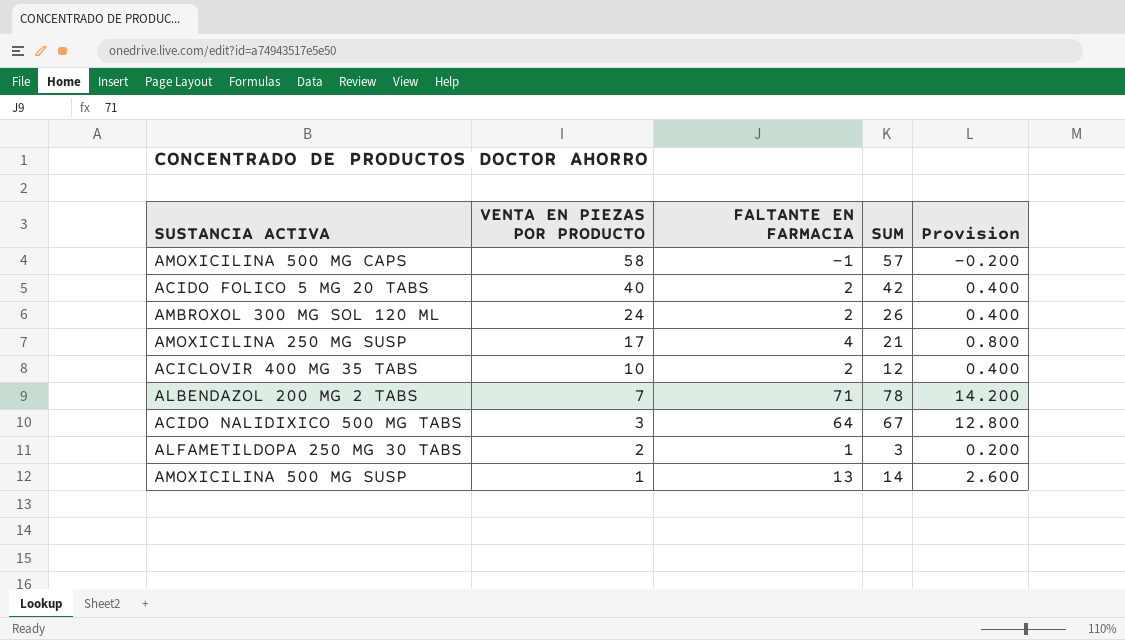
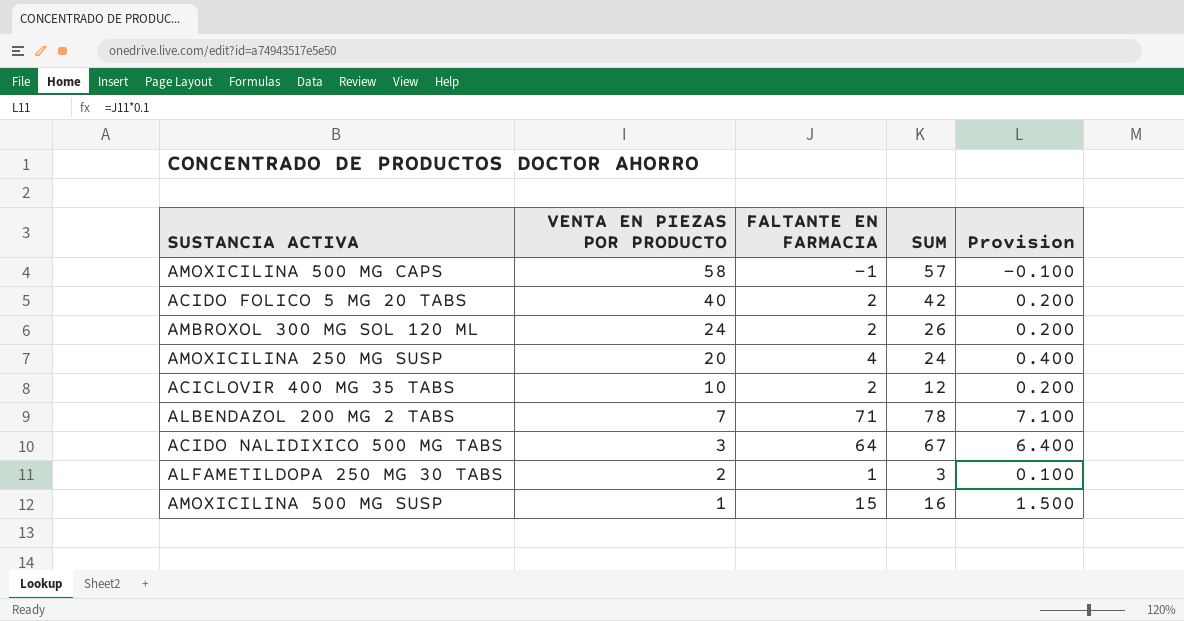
column Provision | formula: [FALTANTE EN FARMACIA] * 0.2 -> [FALTANTE EN FARMACIA] * 0.1
AMOXICILINA 250 MG SUSP | VENTA EN PIEZAS POR PRODUCTO: 17 -> 20
AMOXICILINA 250 MG SUSP | SUM: 21 -> 24
AMOXICILINA 500 MG SUSP | FALTANTE EN FARMACIA: 13 -> 15
AMOXICILINA 500 MG SUSP | SUM: 14 -> 16

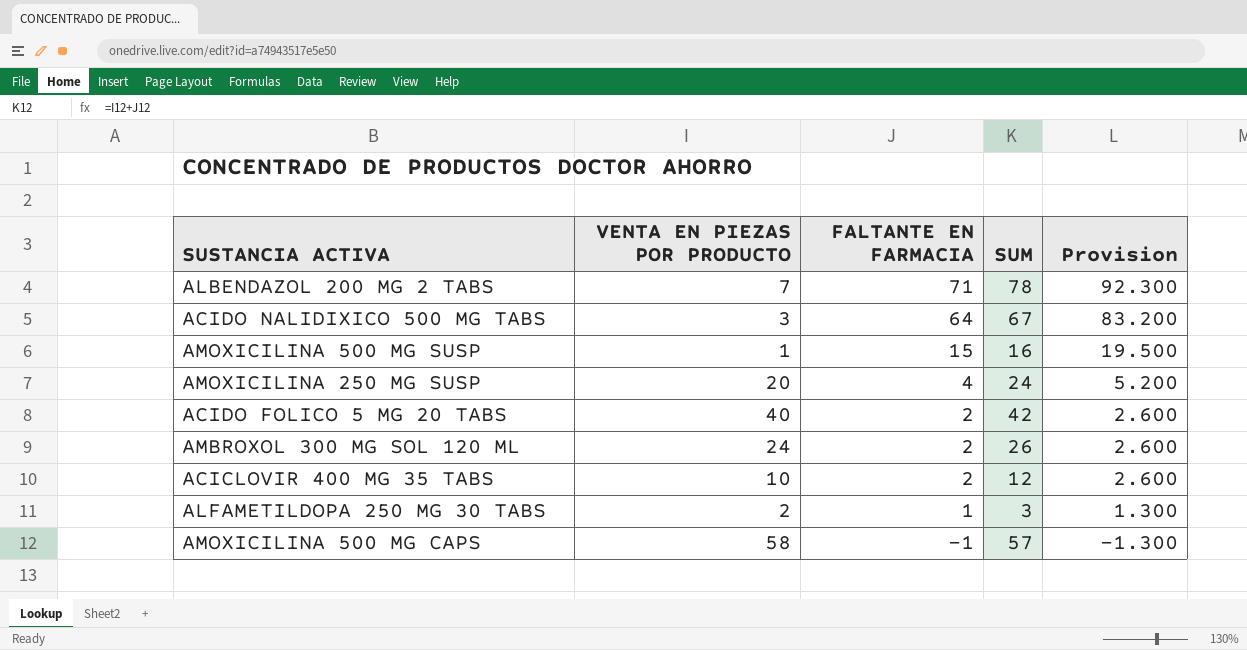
row order: VENTA EN PIEZAS POR PRODUCTO descending -> FALTANTE EN FARMACIA descending
column Provision | formula: [FALTANTE EN FARMACIA] * 0.1 -> [FALTANTE EN FARMACIA] * 1.3

